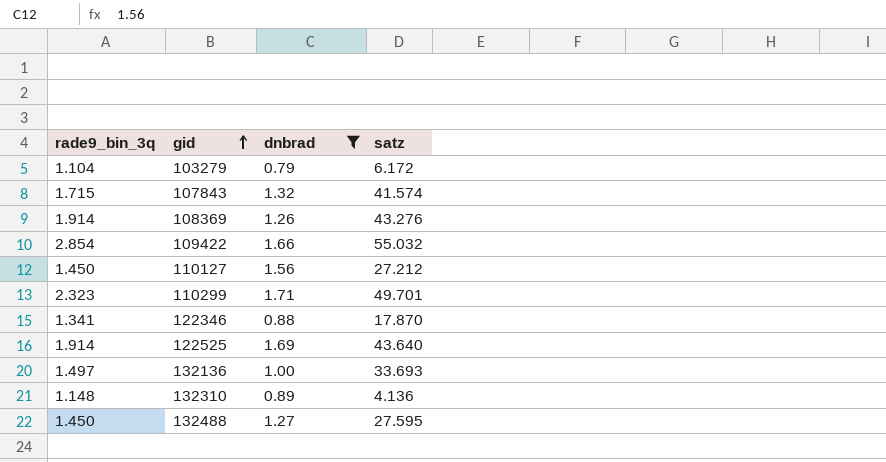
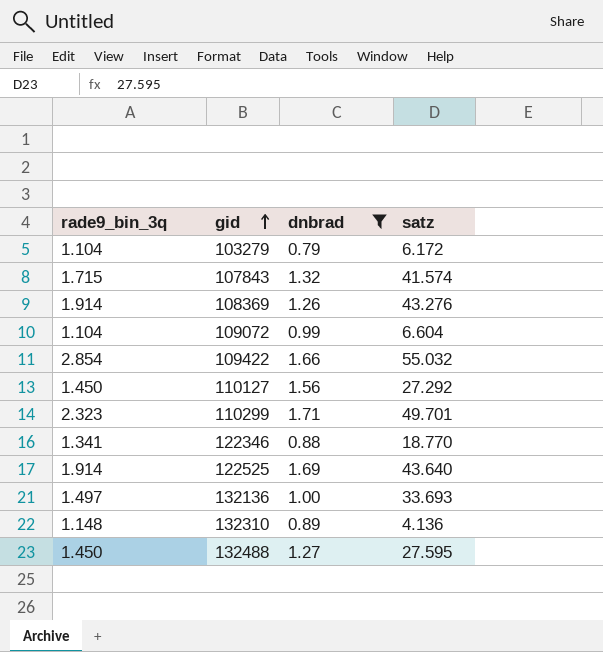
row 109072: none -> 1.104 | 0.99 | 6.604
110127 | satz: 27.212 -> 27.292
122346 | satz: 17.870 -> 18.770

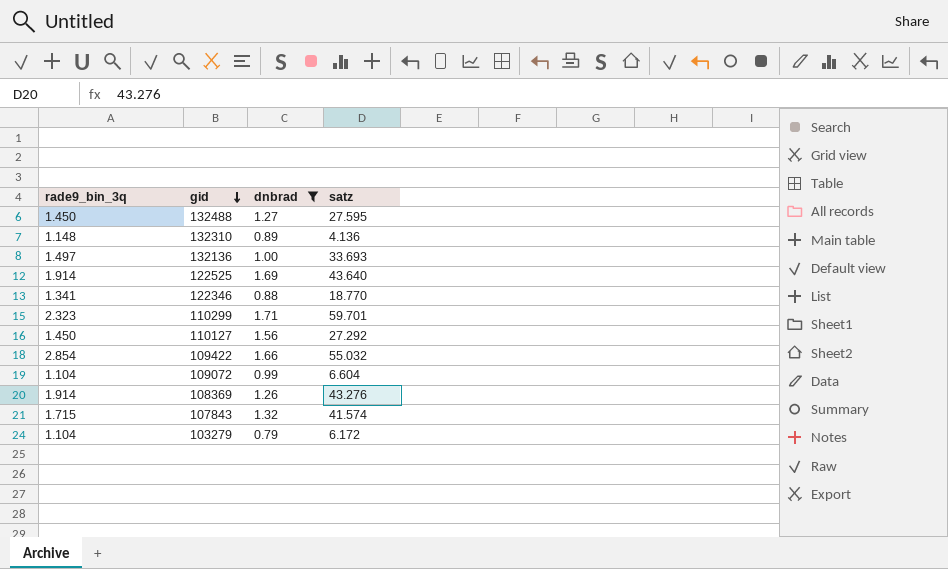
row order: gid ascending -> gid descending
110299 | satz: 49.701 -> 59.701

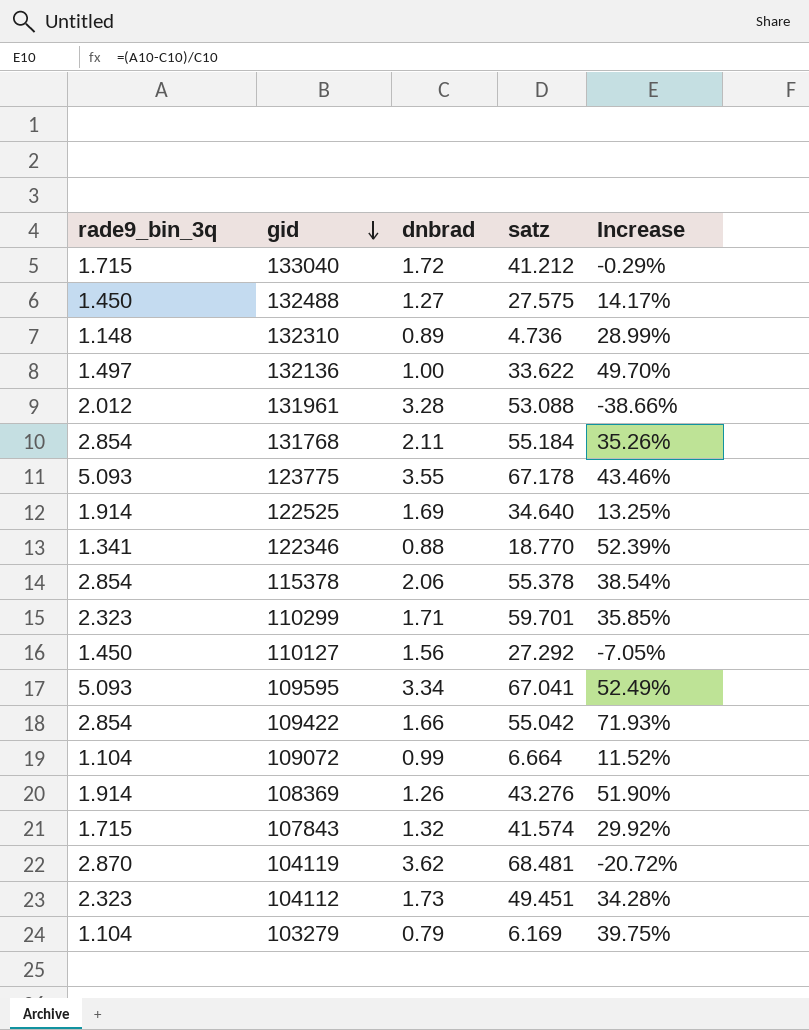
filter: dnbrad <= 1.71 -> none
column Increase | formula: none -> ([rade9_bin_3q] - [dnbrad]) / [dnbrad]
132488 | satz: 27.595 -> 27.575
132310 | satz: 4.136 -> 4.736
132136 | satz: 33.693 -> 33.622
122525 | satz: 43.640 -> 34.640
109422 | satz: 55.032 -> 55.042
109072 | satz: 6.604 -> 6.664
103279 | satz: 6.172 -> 6.169

